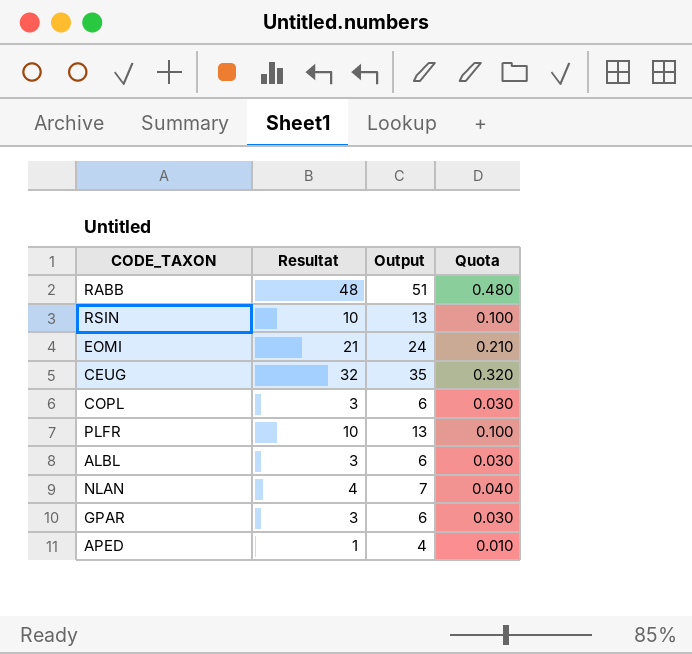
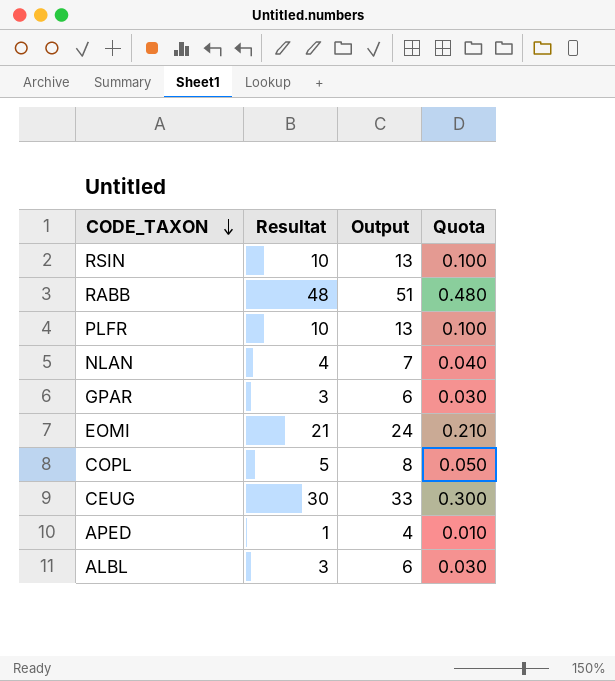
row order: none -> CODE_TAXON descending
COPL | Resultat: 3 -> 5
COPL | Output: 6 -> 8
COPL | Quota: 0.030 -> 0.050
CEUG | Resultat: 32 -> 30
CEUG | Output: 35 -> 33
CEUG | Quota: 0.320 -> 0.300

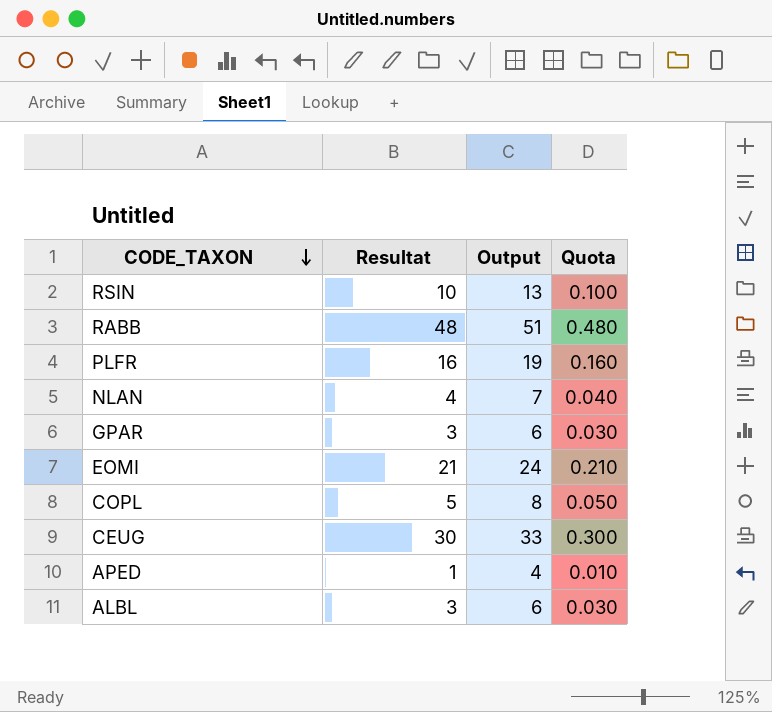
PLFR | Resultat: 10 -> 16
PLFR | Output: 13 -> 19
PLFR | Quota: 0.100 -> 0.160

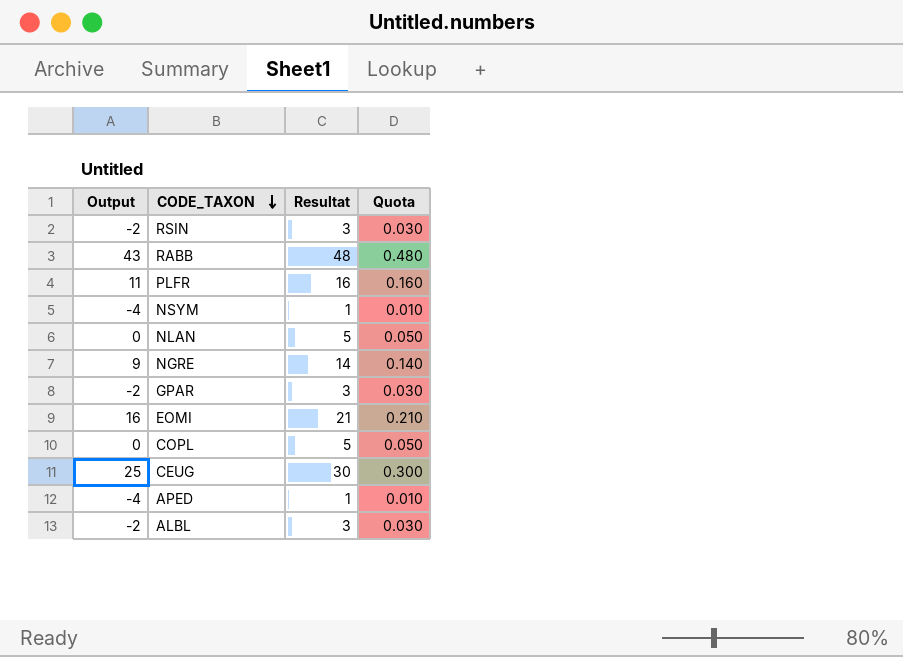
column Output | formula: [Resultat] + 3 -> [Resultat] - 5
column Output | position: 3 -> 1
RSIN | Resultat: 10 -> 3
RSIN | Quota: 0.100 -> 0.030
row NSYM: none -> -4 | 1 | 0.010
NLAN | Resultat: 4 -> 5
NLAN | Quota: 0.040 -> 0.050
row NGRE: none -> 9 | 14 | 0.140

